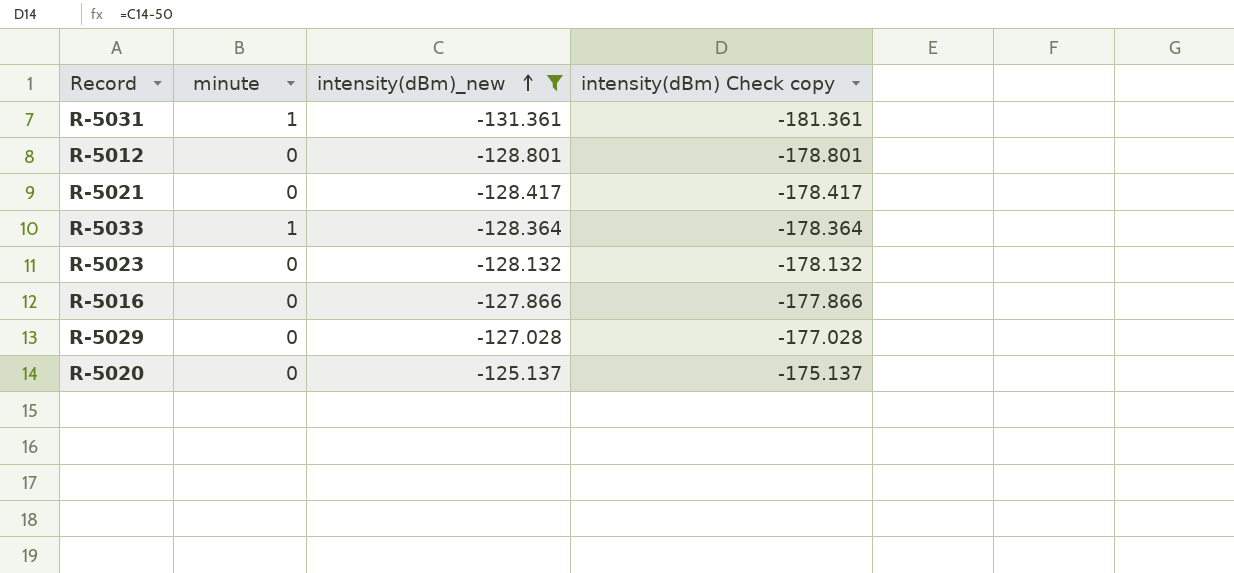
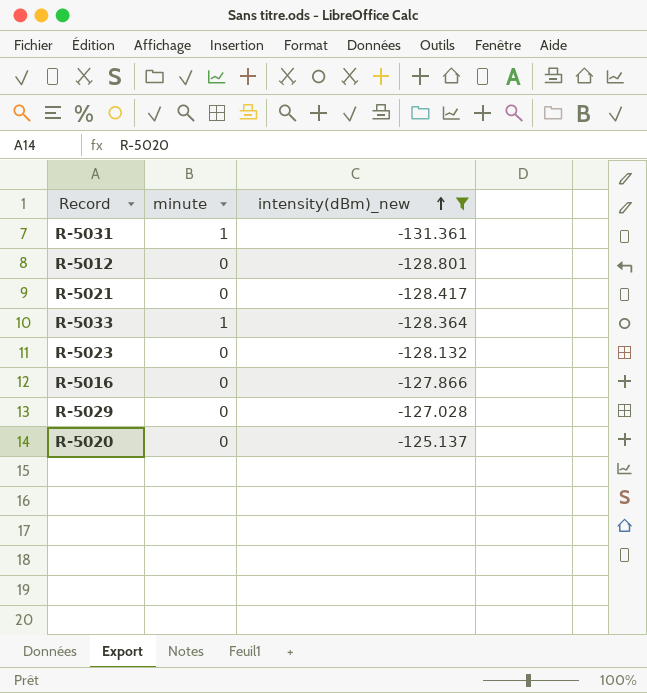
column intensity(dBm) Check copy | formula: [intensity(dBm)_new] - 50 -> none

